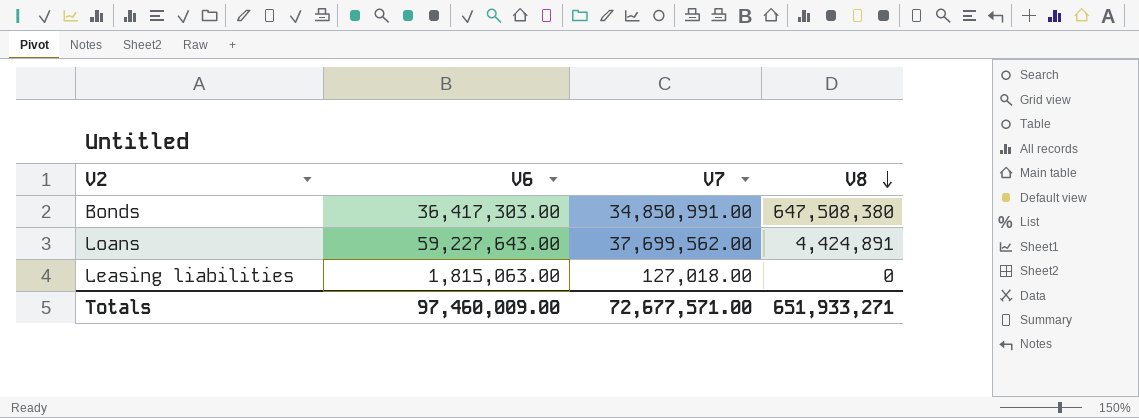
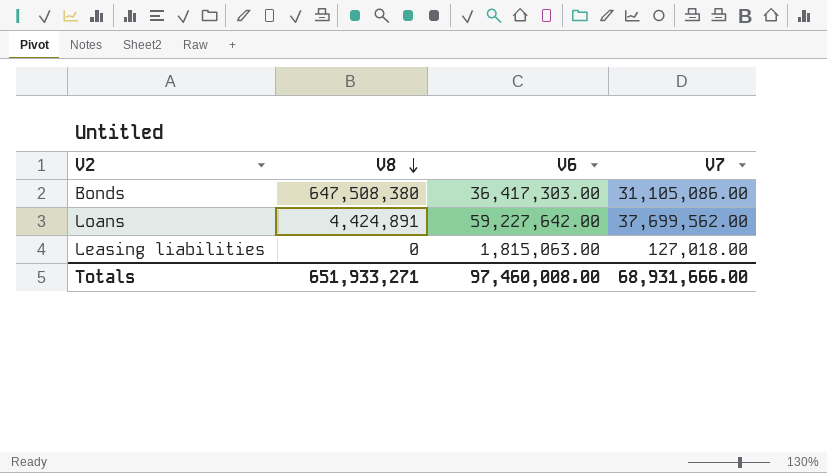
column V8 | position: 4 -> 2
Bonds | V7: 34,850,991.00 -> 31,105,086.00
Loans | V6: 59,227,643.00 -> 59,227,642.00
Totals | V6: 97,460,009.00 -> 97,460,008.00
Totals | V7: 72,677,571.00 -> 68,931,666.00

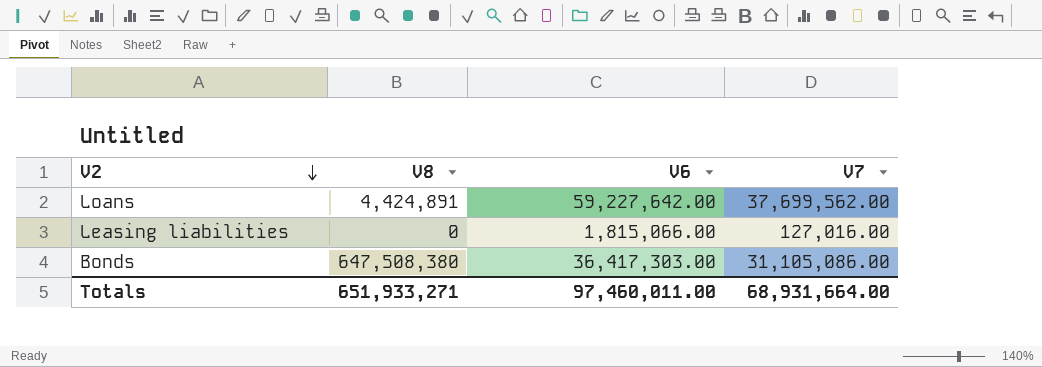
row order: V8 descending -> V2 descending
Leasing liabilities | V6: 1,815,063.00 -> 1,815,066.00
Leasing liabilities | V7: 127,018.00 -> 127,016.00
Totals | V6: 97,460,008.00 -> 97,460,011.00
Totals | V7: 68,931,666.00 -> 68,931,664.00

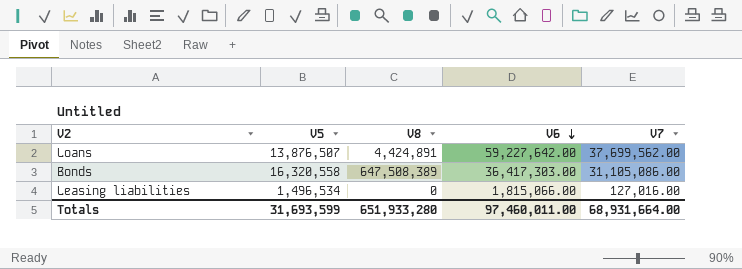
row order: V2 descending -> V6 descending
column V5 | position: none -> 2
Bonds | V8: 647,508,380 -> 647,508,389
Totals | V8: 651,933,271 -> 651,933,280

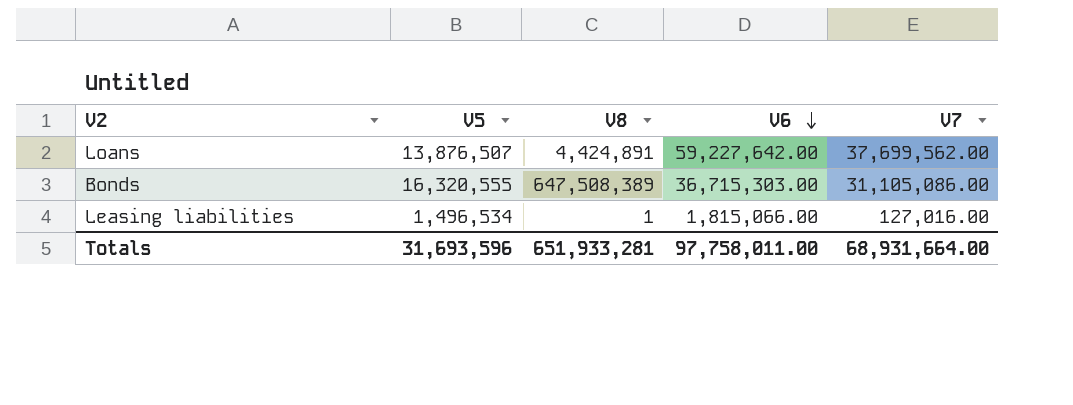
Bonds | V5: 16,320,558 -> 16,320,555
Bonds | V6: 36,417,303.00 -> 36,715,303.00
Leasing liabilities | V8: 0 -> 1
Totals | V5: 31,693,599 -> 31,693,596
Totals | V8: 651,933,280 -> 651,933,281
Totals | V6: 97,460,011.00 -> 97,758,011.00

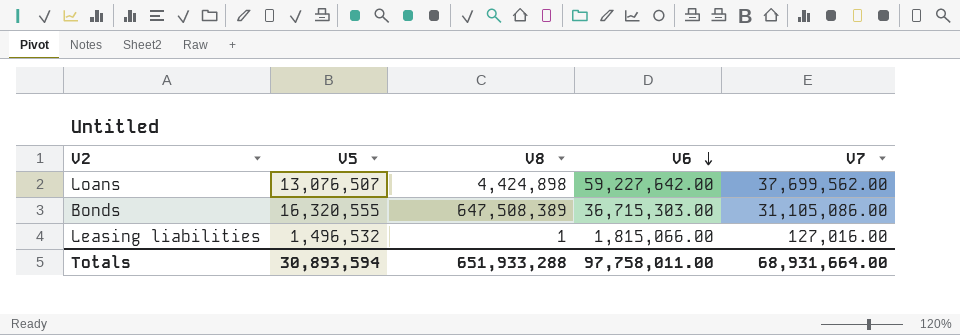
Loans | V5: 13,876,507 -> 13,076,507
Loans | V8: 4,424,891 -> 4,424,898
Leasing liabilities | V5: 1,496,534 -> 1,496,532
Totals | V5: 31,693,596 -> 30,893,594
Totals | V8: 651,933,281 -> 651,933,288

